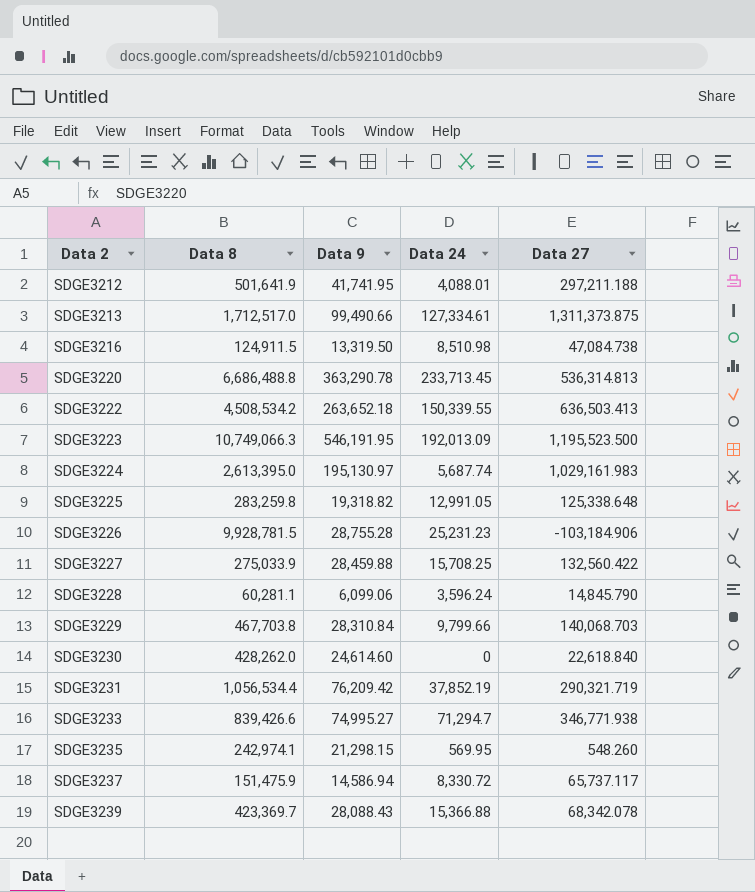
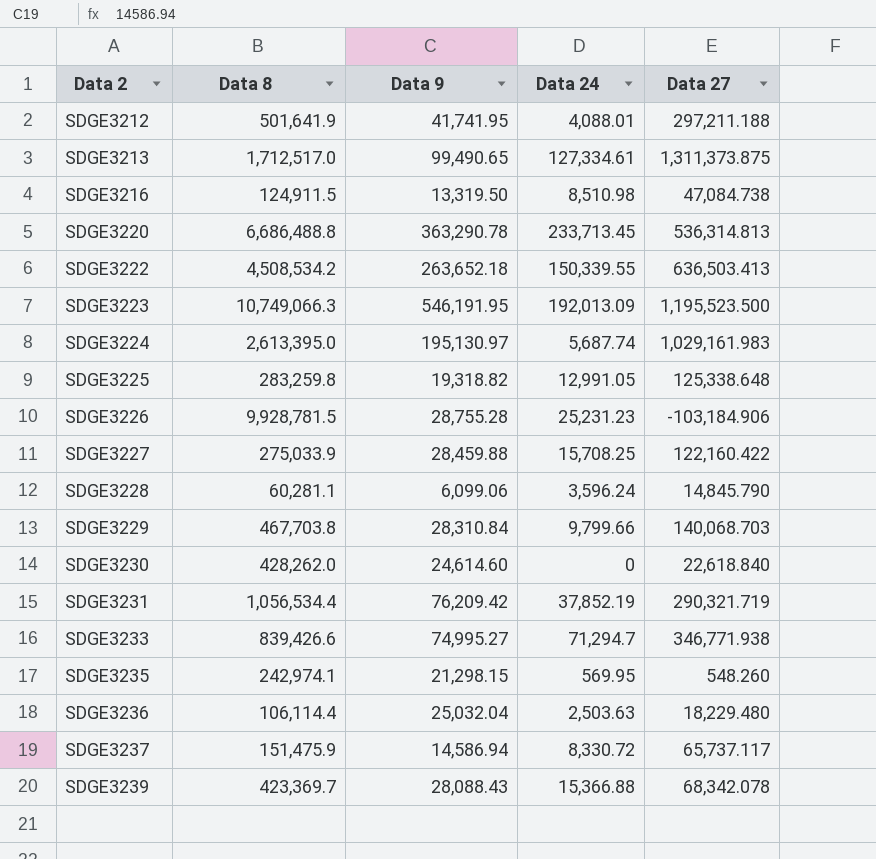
SDGE3213 | Data 9: 99,490.66 -> 99,490.65
SDGE3227 | Data 27: 132,560.422 -> 122,160.422
row SDGE3236: none -> 106,114.4 | 25,032.04 | 2,503.63 | 18,229.480

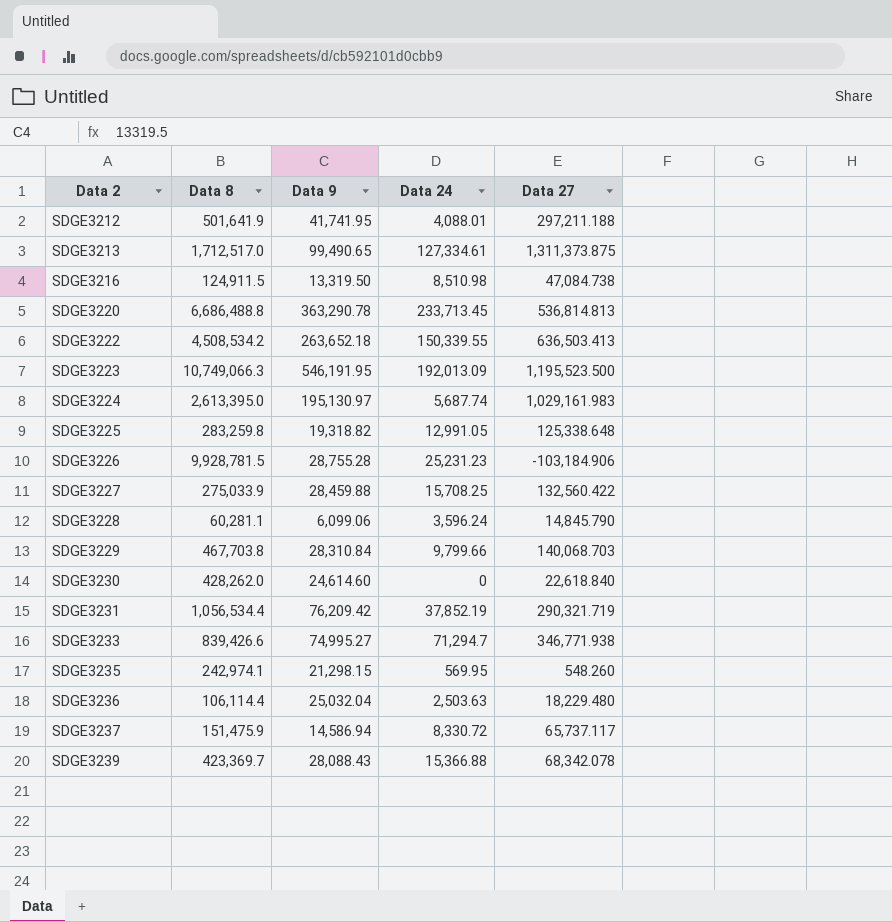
SDGE3220 | Data 27: 536,314.813 -> 536,814.813
SDGE3227 | Data 27: 122,160.422 -> 132,560.422

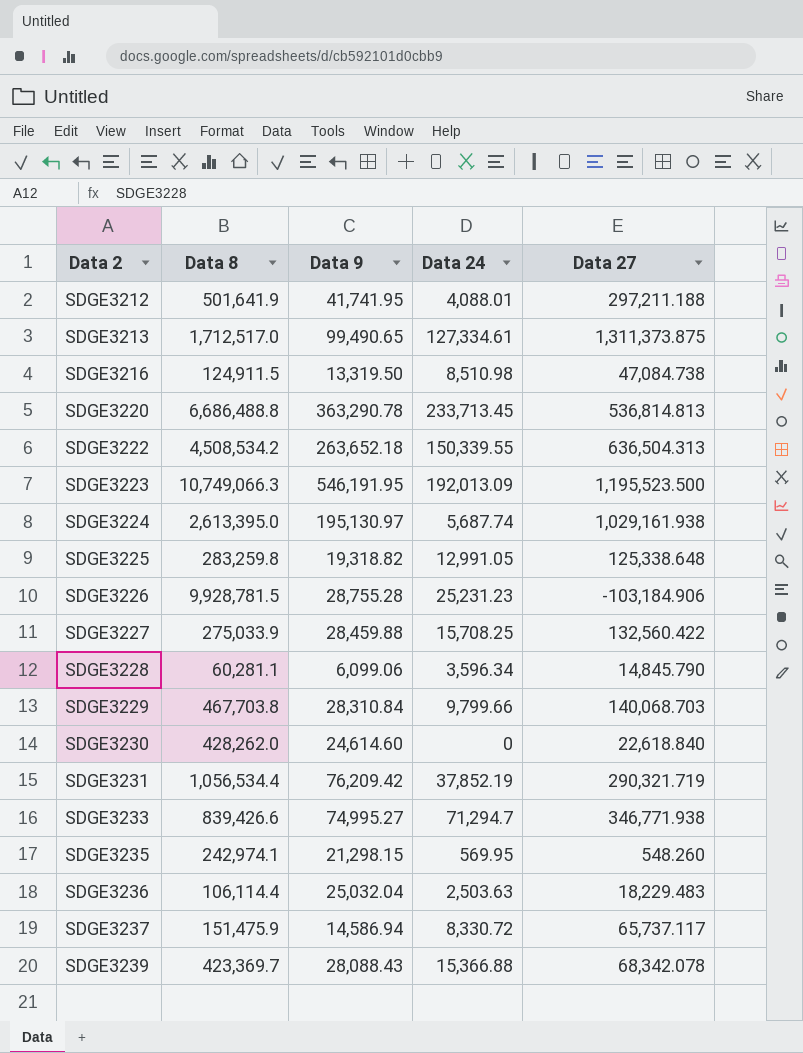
SDGE3222 | Data 27: 636,503.413 -> 636,504.313
SDGE3224 | Data 27: 1,029,161.983 -> 1,029,161.938
SDGE3228 | Data 24: 3,596.24 -> 3,596.34
SDGE3236 | Data 27: 18,229.480 -> 18,229.483

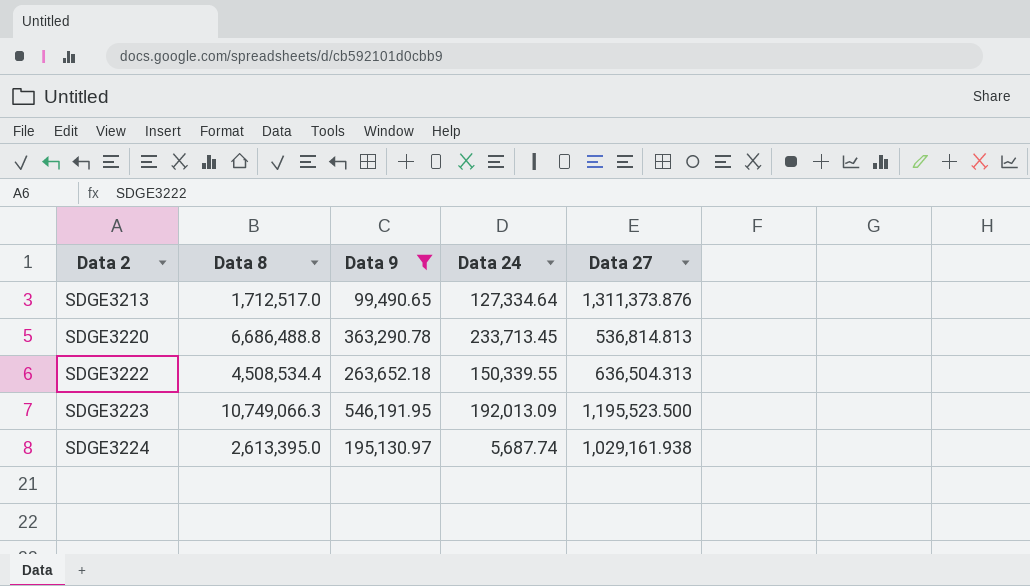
filter: none -> Data 9 >= 99,490.65
SDGE3213 | Data 24: 127,334.61 -> 127,334.64
SDGE3213 | Data 27: 1,311,373.875 -> 1,311,373.876
SDGE3222 | Data 8: 4,508,534.2 -> 4,508,534.4

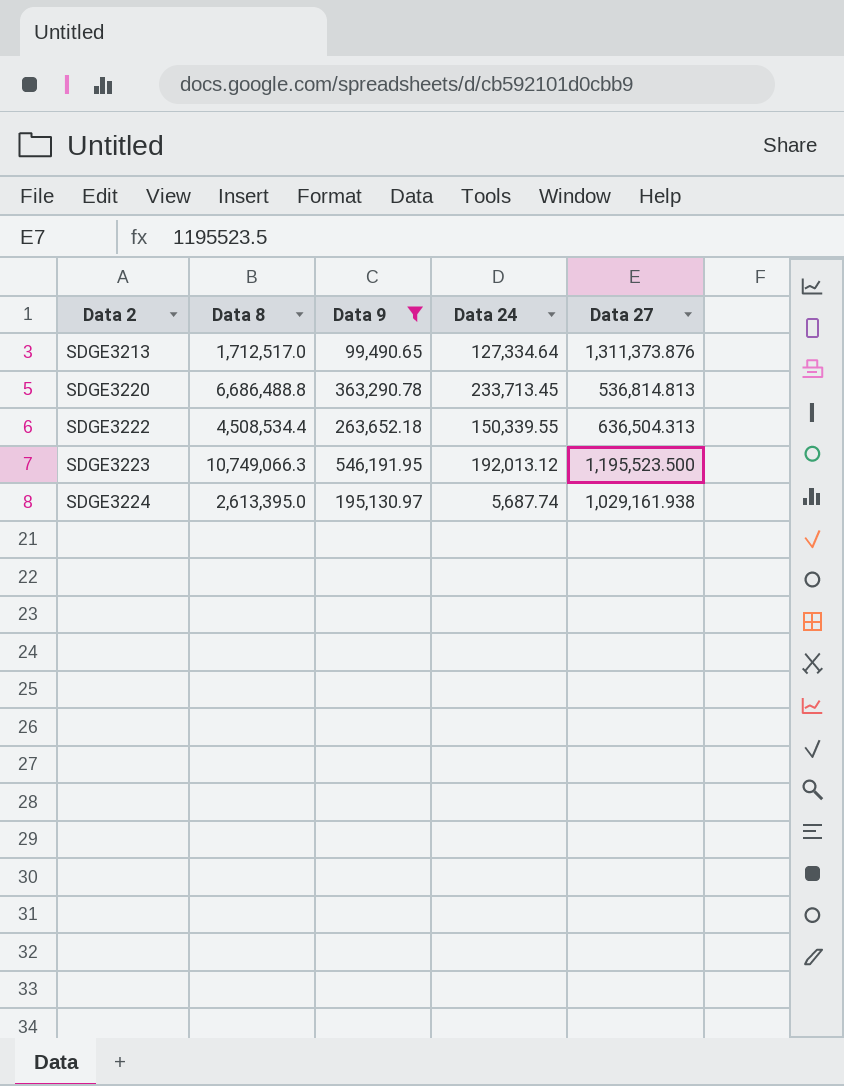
SDGE3223 | Data 24: 192,013.09 -> 192,013.12

